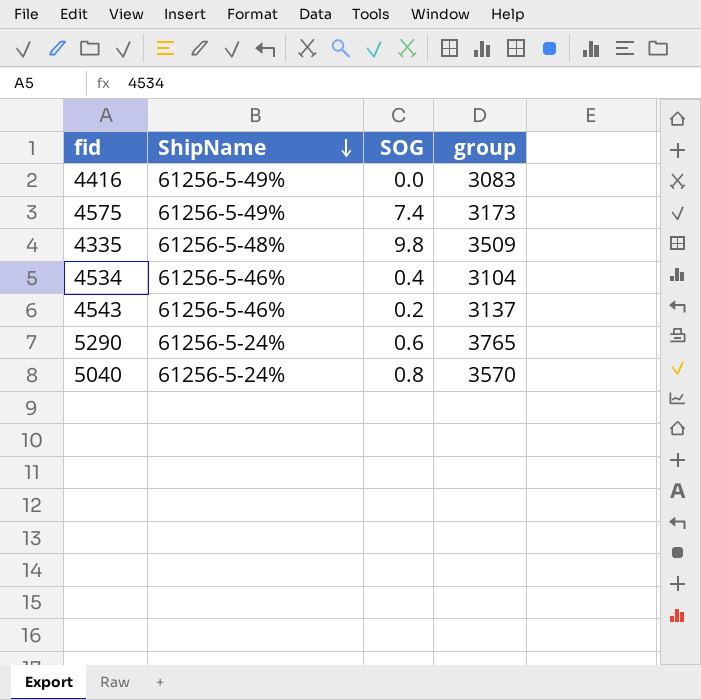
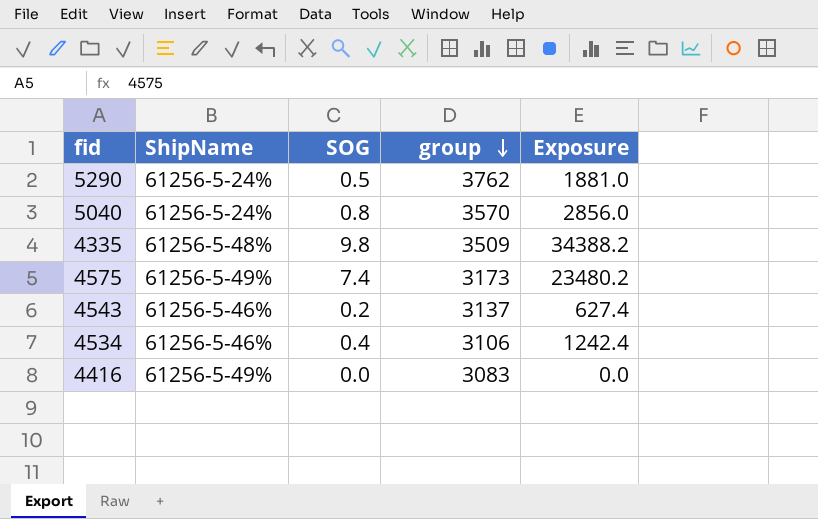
row order: ShipName descending -> group descending
column Exposure | formula: none -> [SOG] * [group]
5290 | SOG: 0.6 -> 0.5
5290 | group: 3765 -> 3762
4534 | group: 3104 -> 3106

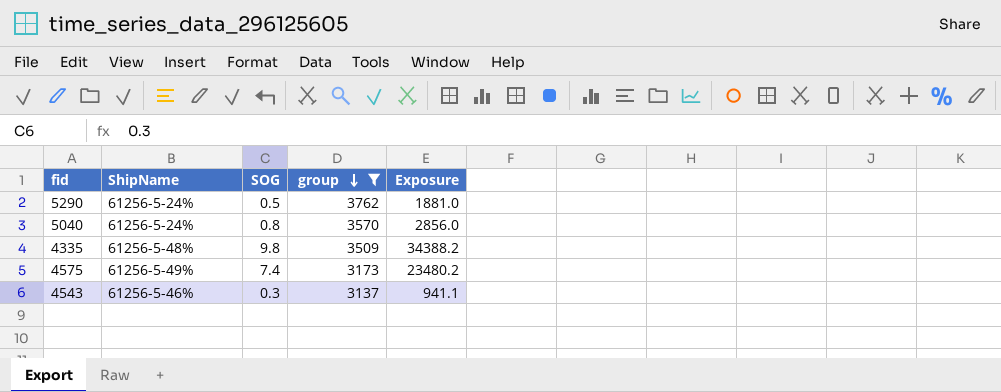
filter: none -> group >= 3137
4543 | SOG: 0.2 -> 0.3
4543 | Exposure: 627.4 -> 941.1

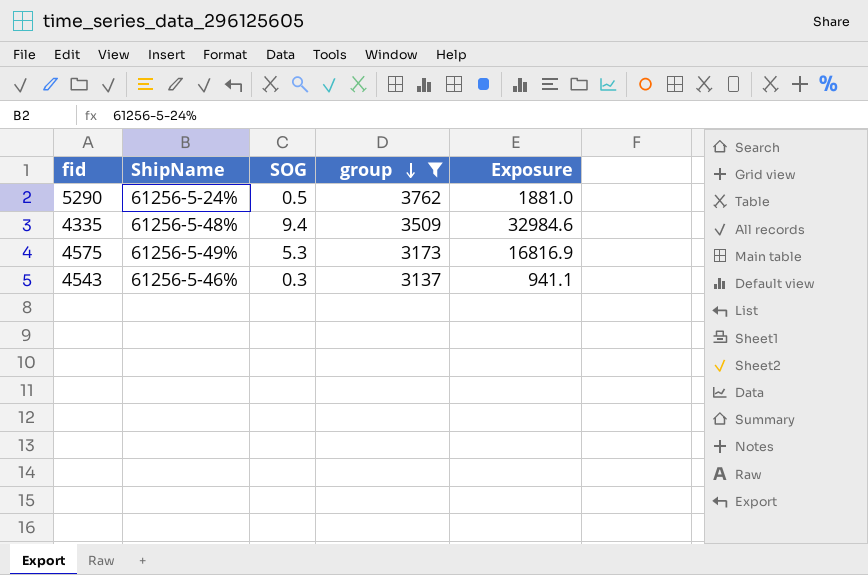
row 5040: 61256-5-24% | 0.8 | 3570 | 2856.0 -> none
4335 | SOG: 9.8 -> 9.4
4335 | Exposure: 34388.2 -> 32984.6
4575 | SOG: 7.4 -> 5.3
4575 | Exposure: 23480.2 -> 16816.9

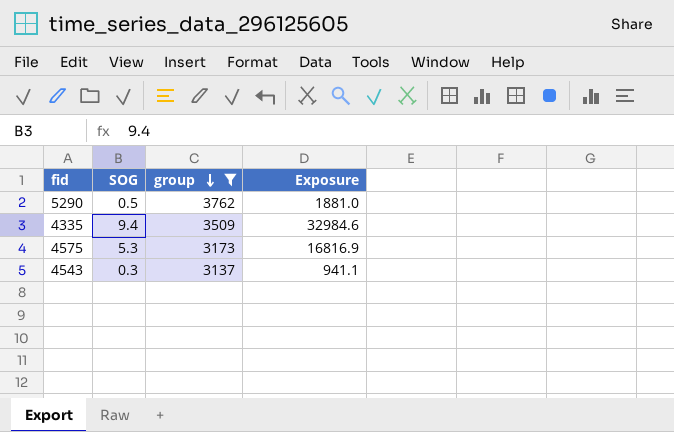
column ShipName | position: 2 -> none

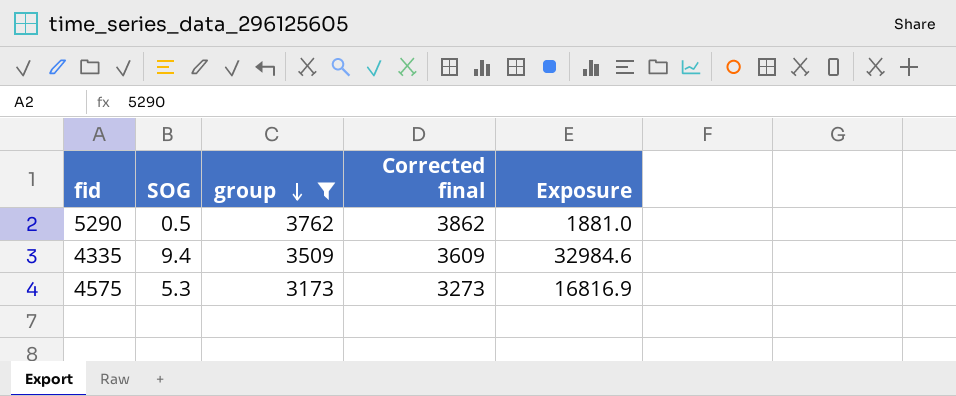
column Corrected final | formula: none -> [group] + 100
row 4543: 0.3 | 3137 | 941.1 -> none

